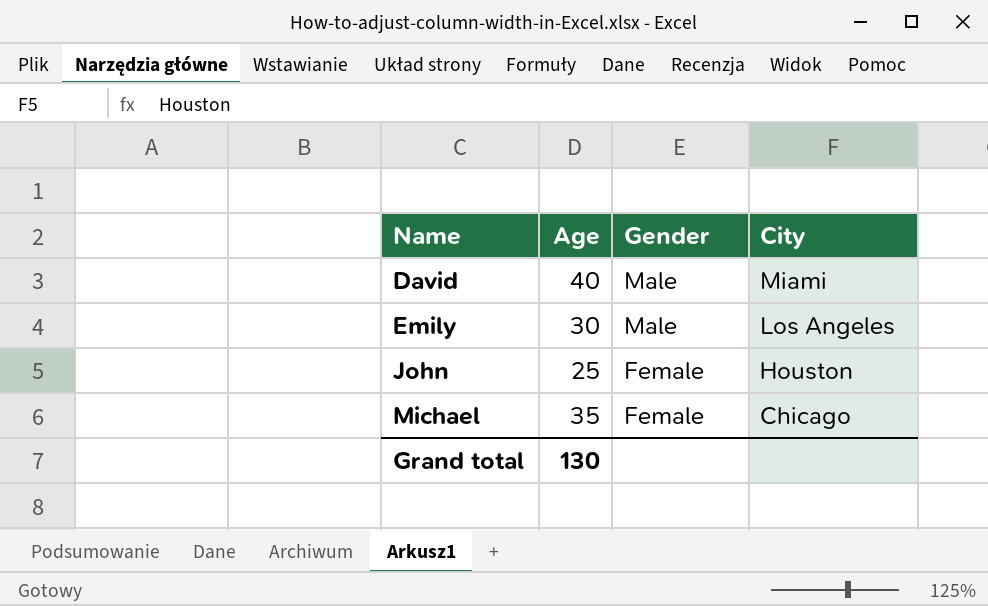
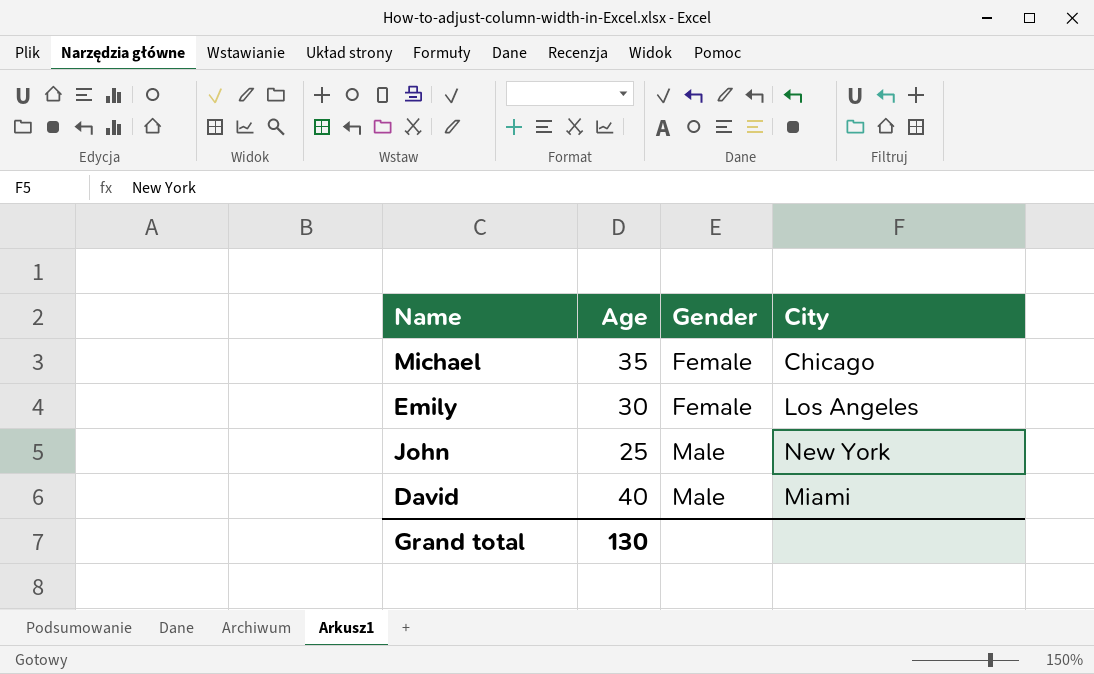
row order: Name ascending -> Gender ascending
Emily | Gender: Male -> Female
John | Gender: Female -> Male
John | City: Houston -> New York

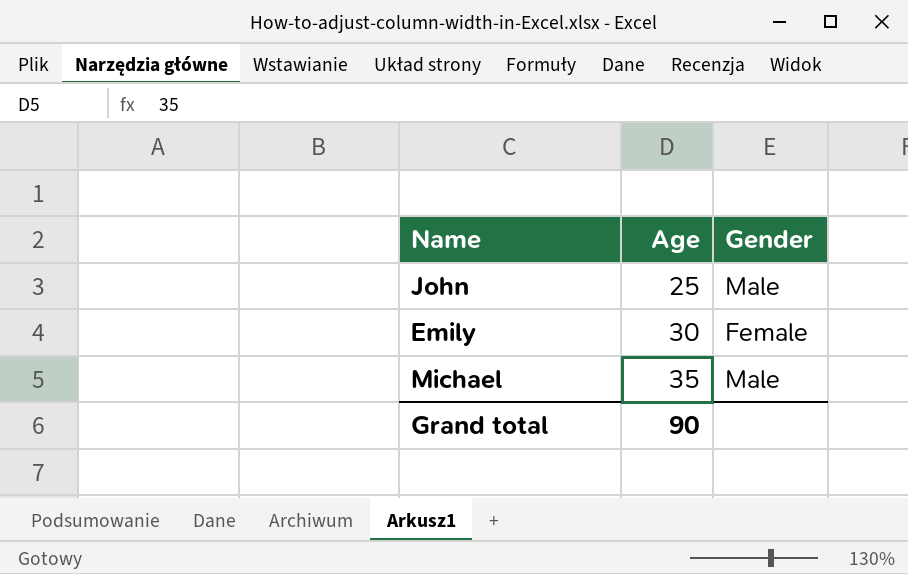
row order: Gender ascending -> Age ascending
column City | position: 4 -> none
row David: 40 | Male | Miami -> none
Michael | Gender: Female -> Male
Grand total | Age: 130 -> 90

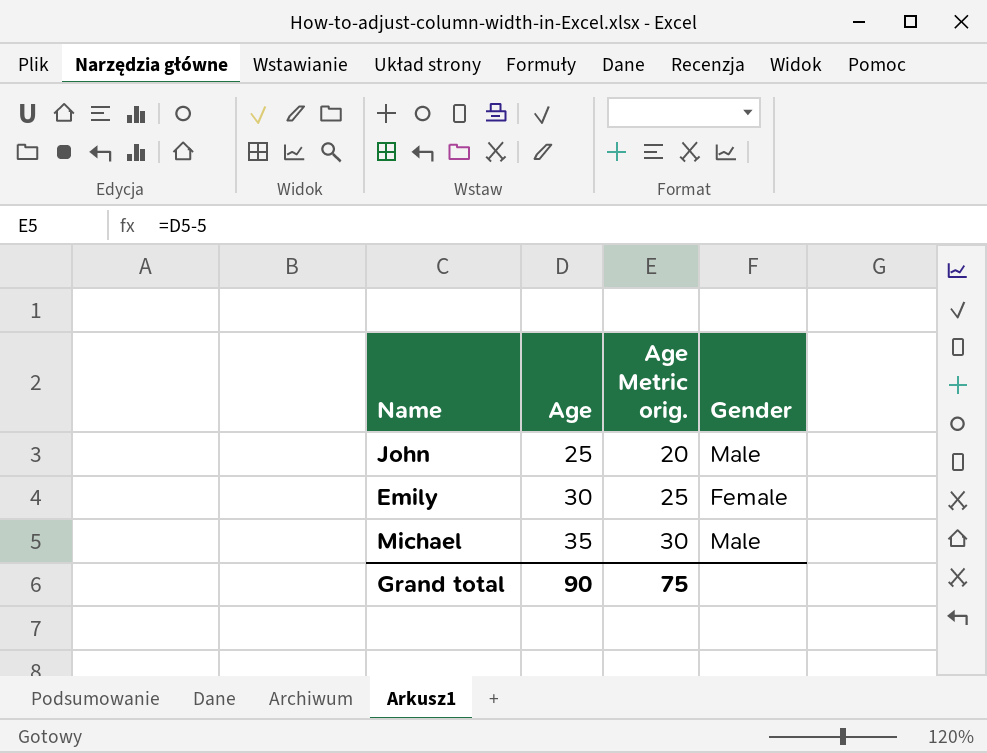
column Age Metric orig. | formula: none -> [Age] - 5

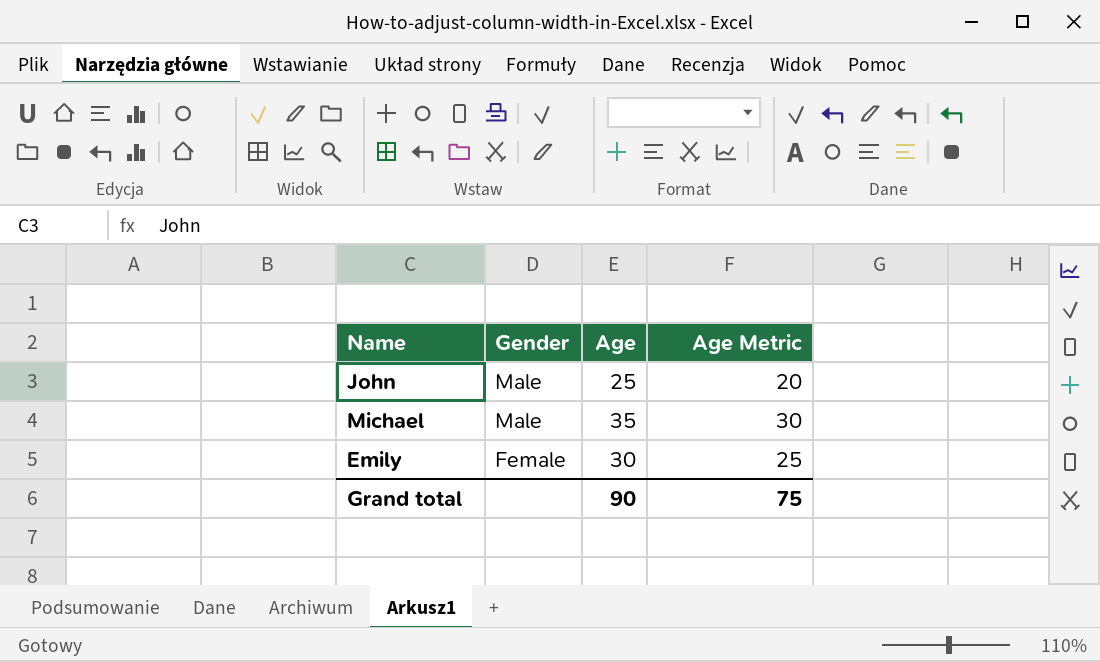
row order: Age ascending -> Gender descending
column Gender | position: 4 -> 2
column name: Age Metric orig. -> Age Metric

